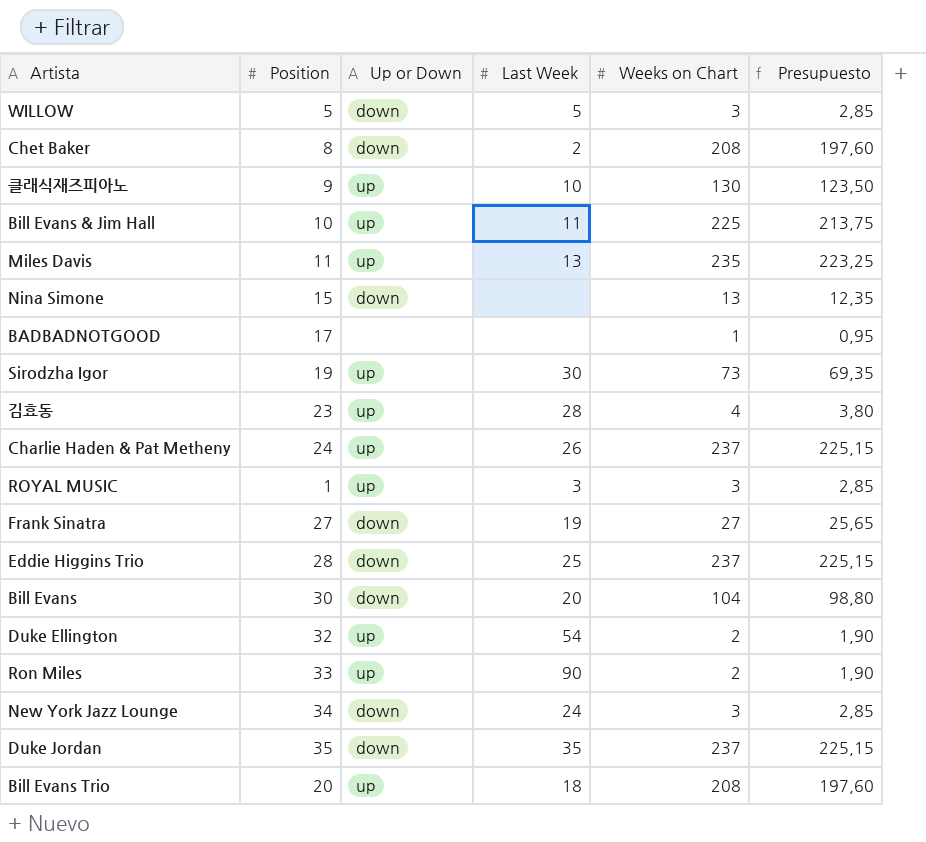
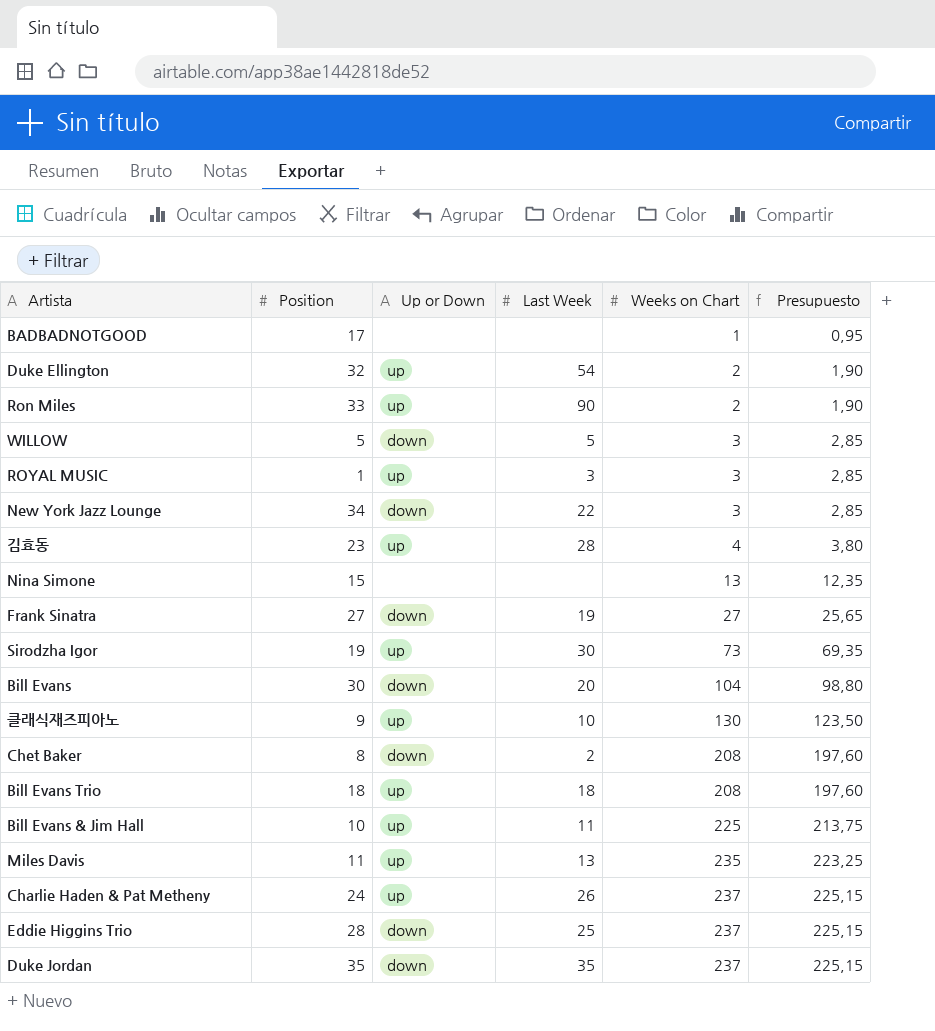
row order: none -> Weeks on Chart ascending
New York Jazz Lounge | Last Week: 24 -> 22
Nina Simone | Up or Down: down -> none
Bill Evans Trio | Position: 20 -> 18

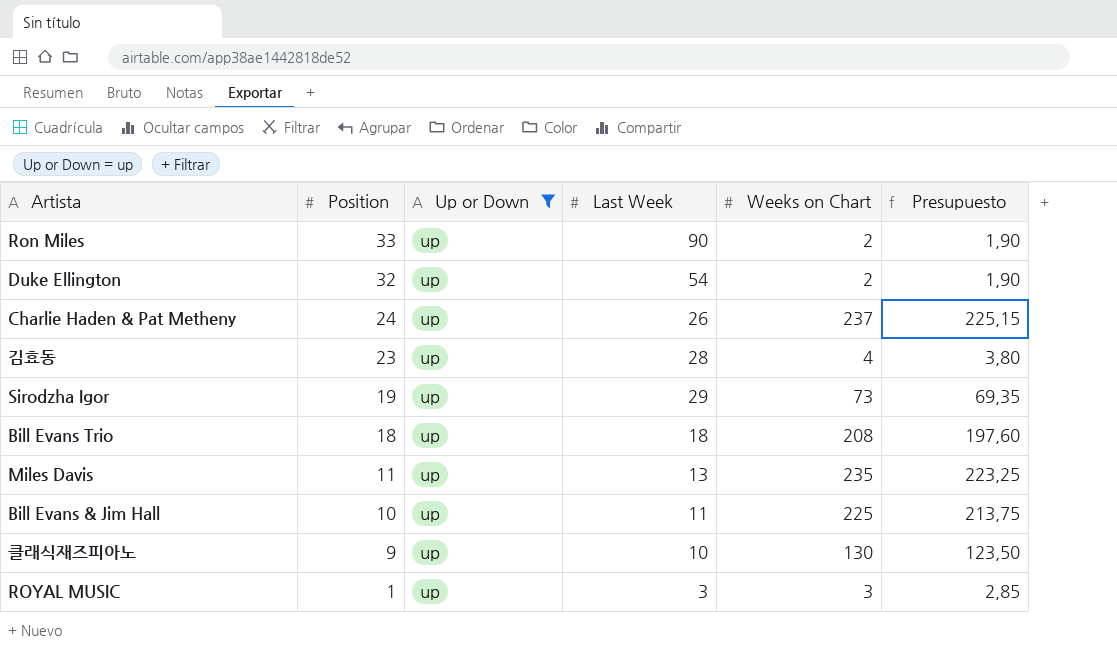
filter: none -> Up or Down = up
row order: Weeks on Chart ascending -> Position descending
Sirodzha Igor | Last Week: 30 -> 29

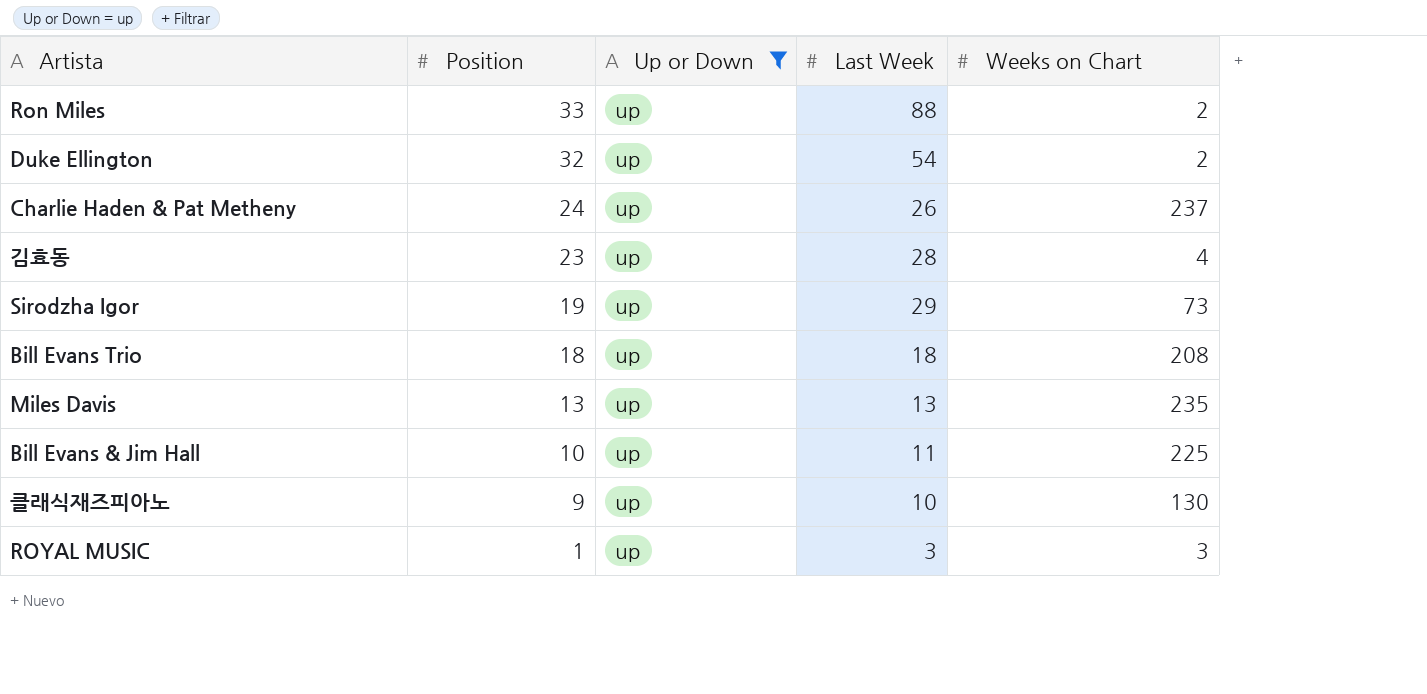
column Presupuesto | formula: [Weeks on Chart] * 0,95 -> none
Ron Miles | Last Week: 90 -> 88
Miles Davis | Position: 11 -> 13

